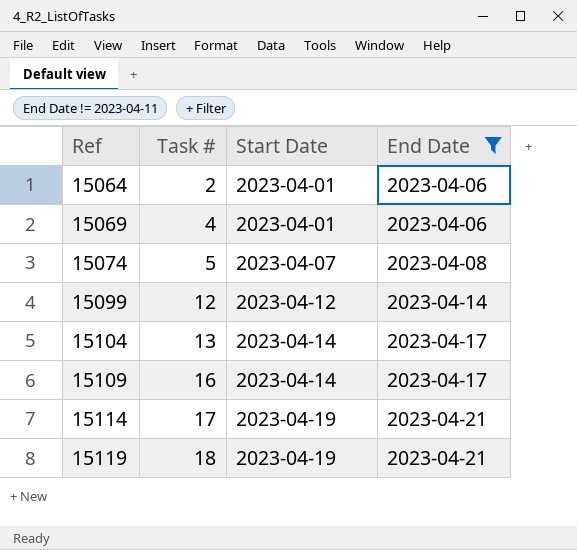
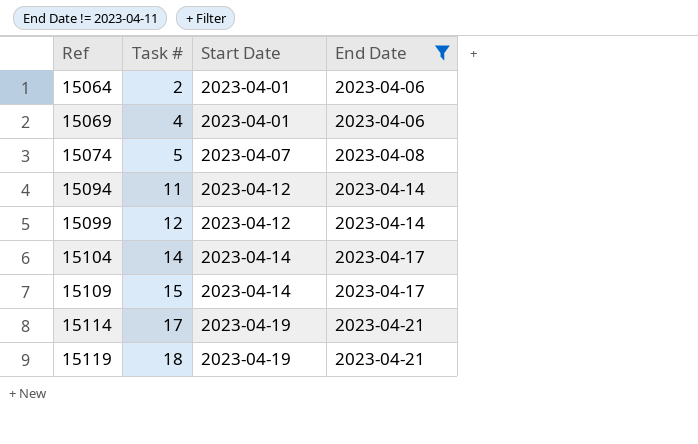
row 15094: none -> 11 | 2023-04-12 | 2023-04-14
15104 | Task #: 13 -> 14
15109 | Task #: 16 -> 15

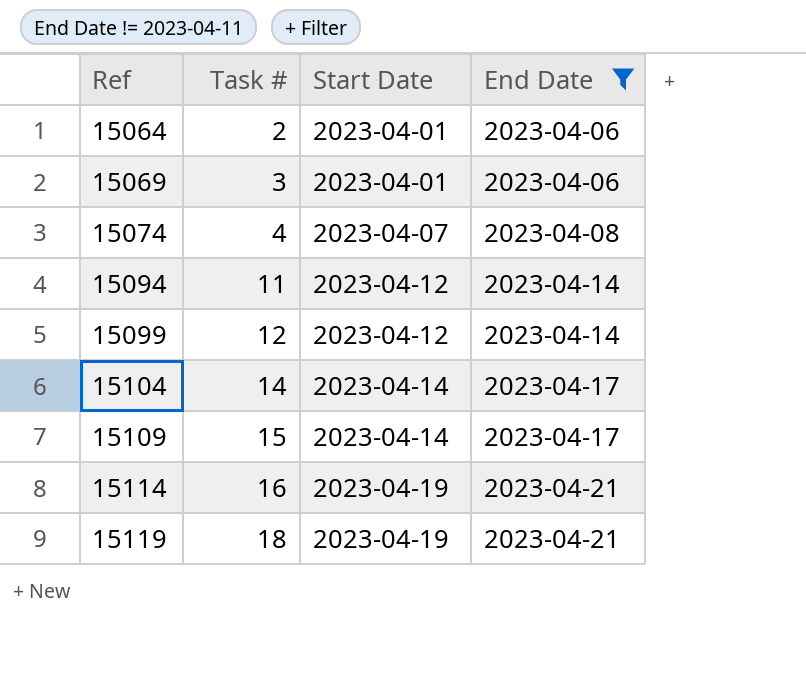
15069 | Task #: 4 -> 3
15074 | Task #: 5 -> 4
15114 | Task #: 17 -> 16

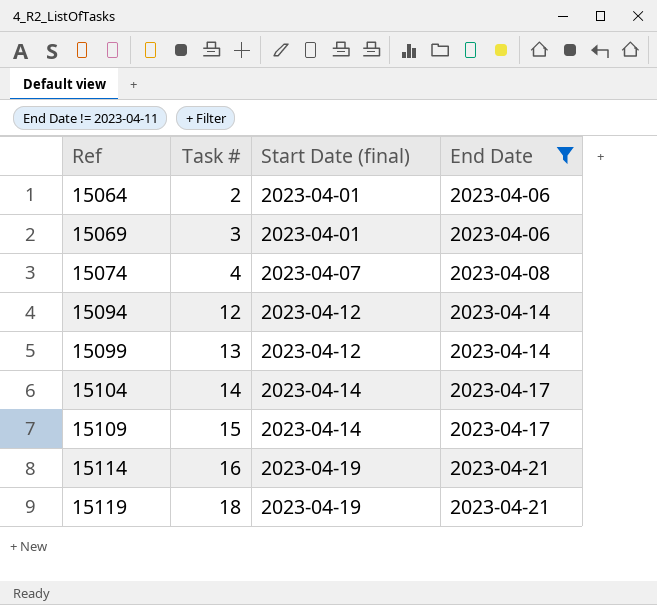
column name: Start Date -> Start Date (final)
15094 | Task #: 11 -> 12
15099 | Task #: 12 -> 13

